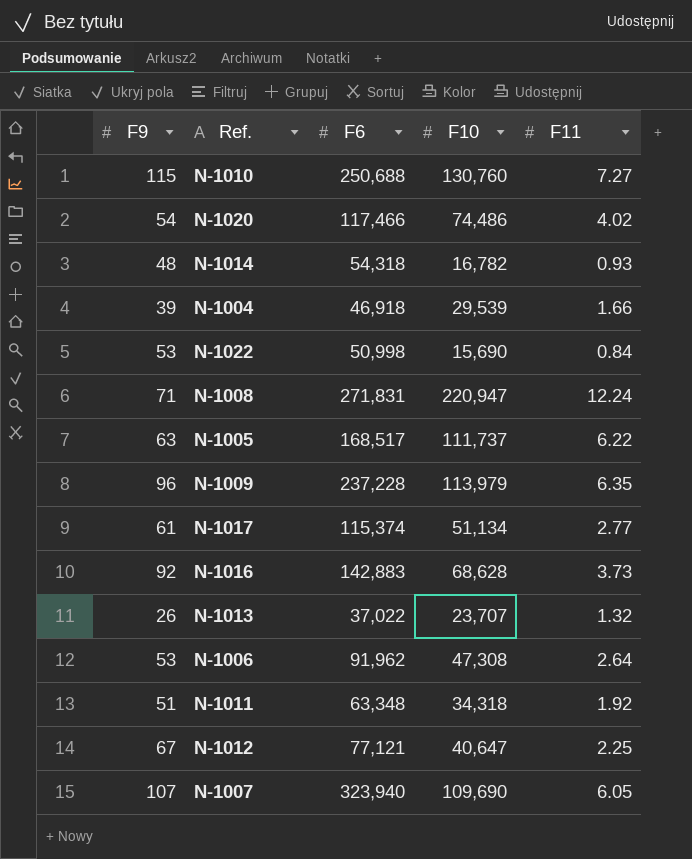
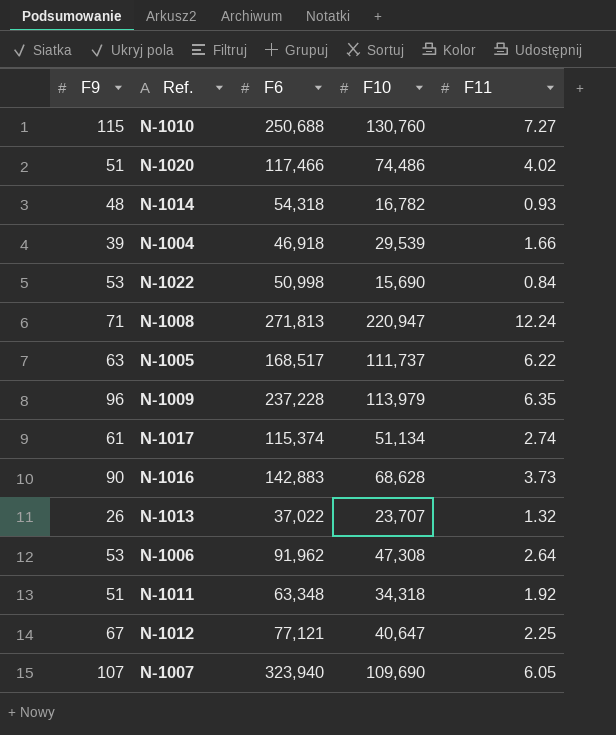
N-1020 | F9: 54 -> 51
N-1008 | F6: 271,831 -> 271,813
N-1017 | F11: 2.77 -> 2.74
N-1016 | F9: 92 -> 90

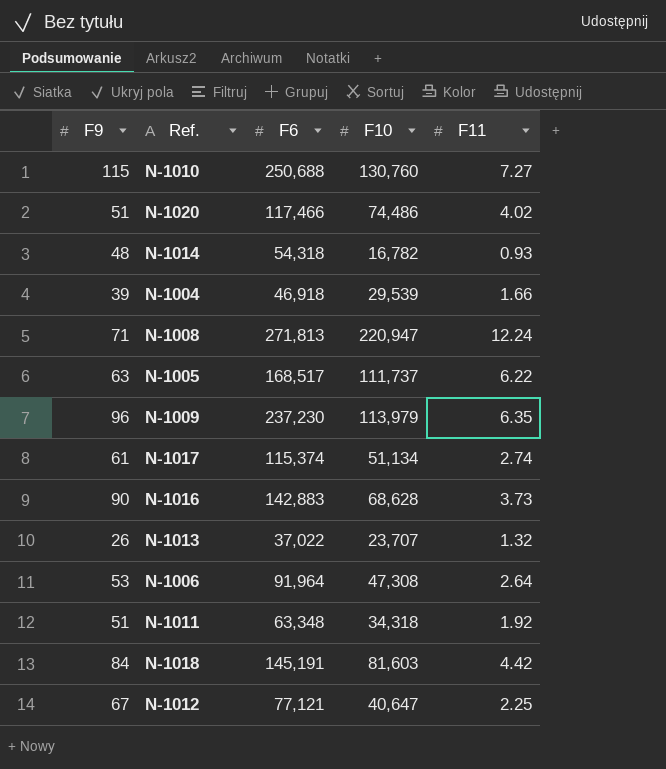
row N-1022: 53 | 50,998 | 15,690 | 0.84 -> none
row N-1007: 107 | 323,940 | 109,690 | 6.05 -> none
N-1009 | F6: 237,228 -> 237,230
N-1006 | F6: 91,962 -> 91,964
row N-1018: none -> 84 | 145,191 | 81,603 | 4.42

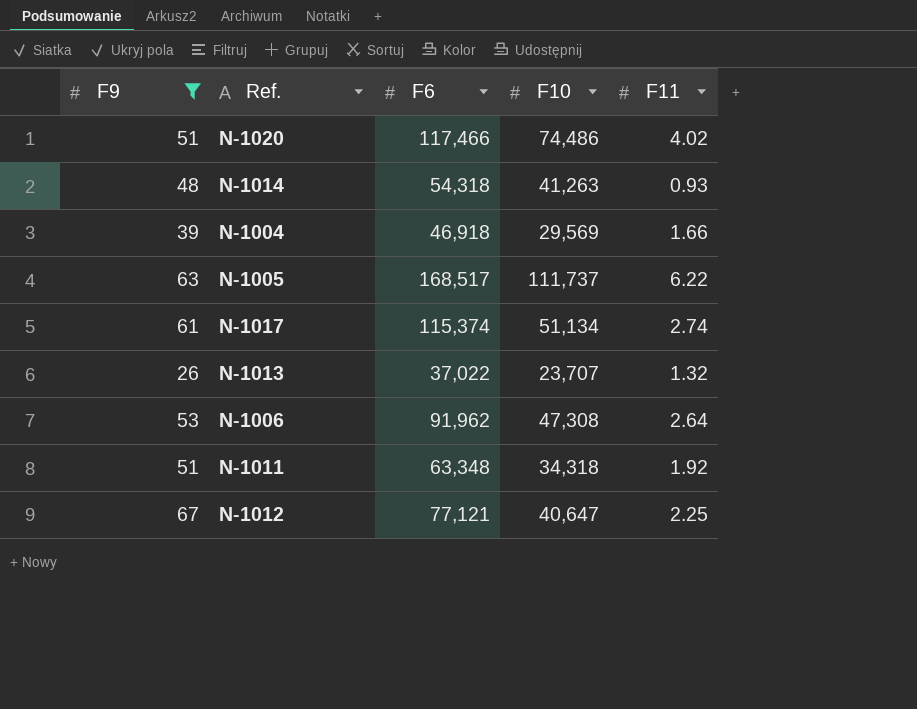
filter: none -> F9 <= 67
N-1014 | F10: 16,782 -> 41,263
N-1004 | F10: 29,539 -> 29,569
N-1006 | F6: 91,964 -> 91,962

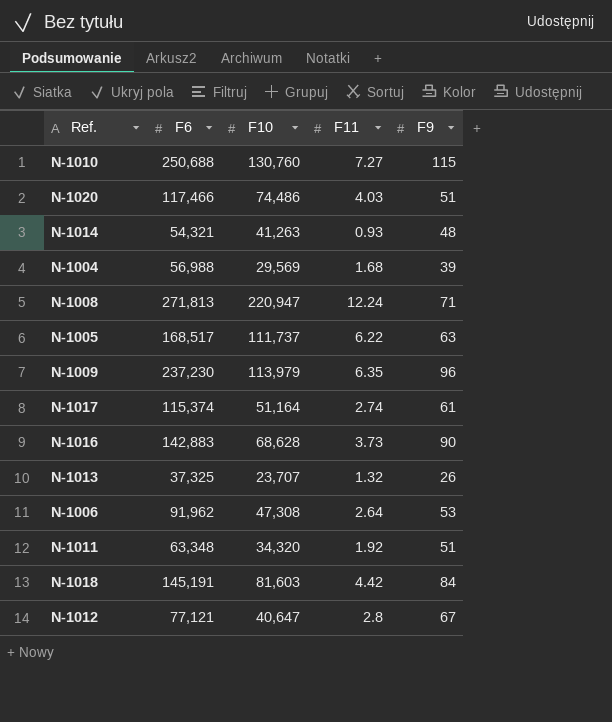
filter: F9 <= 67 -> none
column F9 | position: 1 -> 5
N-1020 | F11: 4.02 -> 4.03
N-1014 | F6: 54,318 -> 54,321
N-1004 | F6: 46,918 -> 56,988
N-1004 | F11: 1.66 -> 1.68
N-1017 | F10: 51,134 -> 51,164
N-1013 | F6: 37,022 -> 37,325
N-1011 | F10: 34,318 -> 34,320
N-1012 | F11: 2.25 -> 2.8

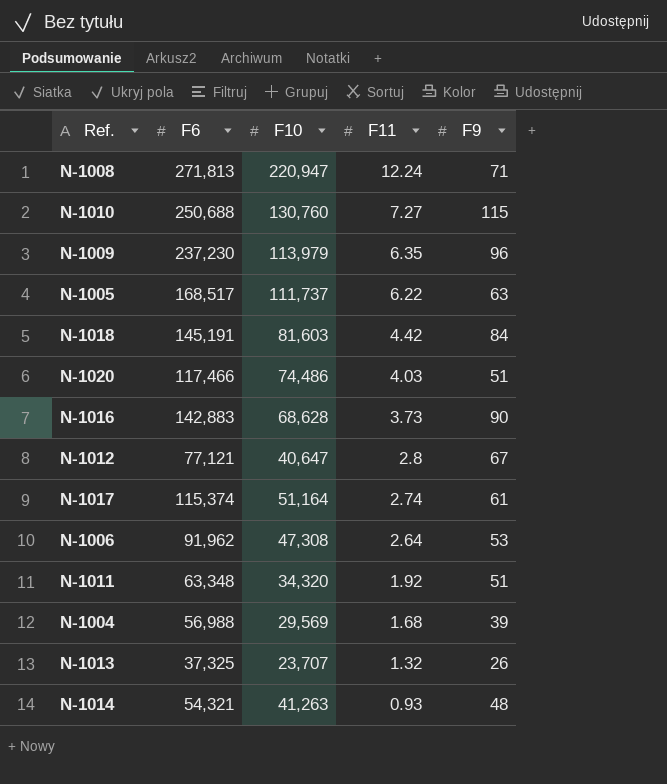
row order: none -> F11 descending

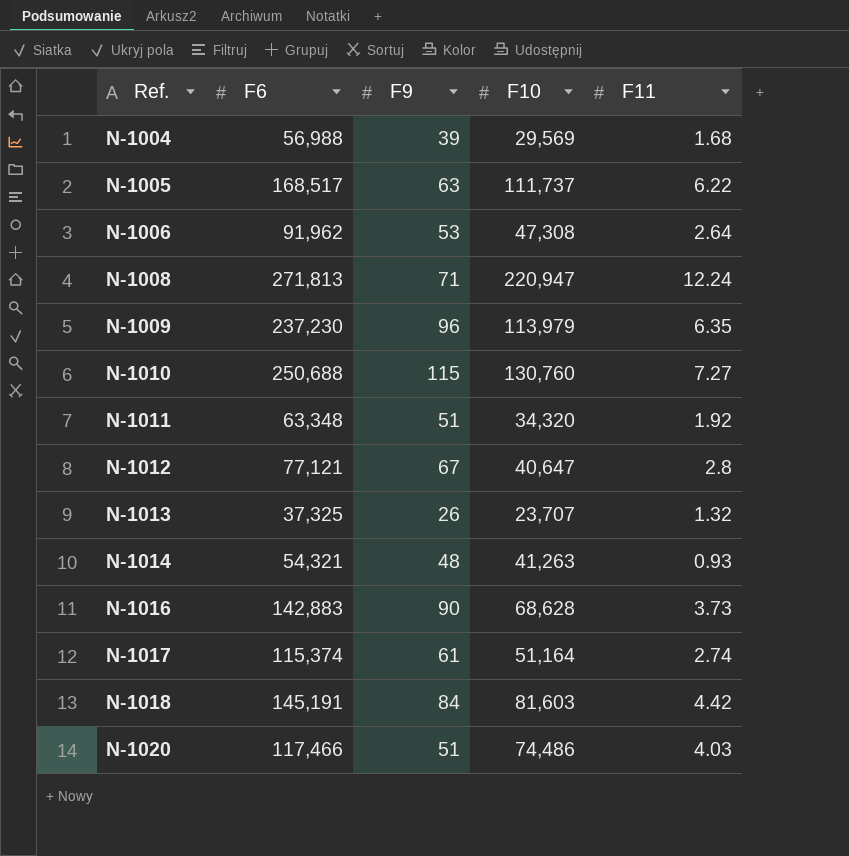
row order: F11 descending -> Ref. ascending
column F9 | position: 5 -> 3

